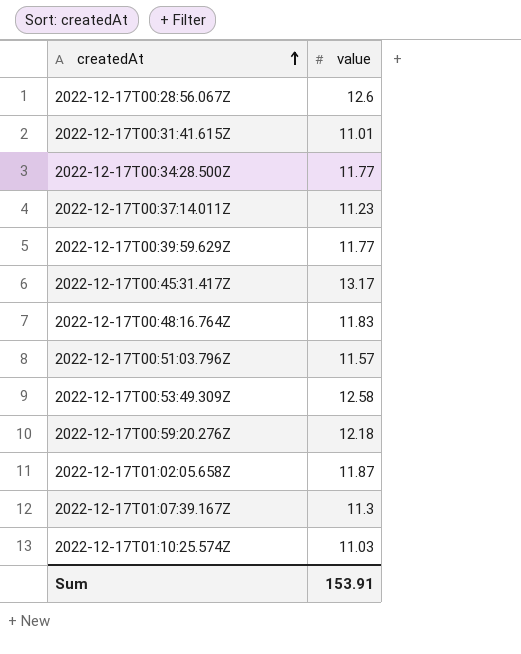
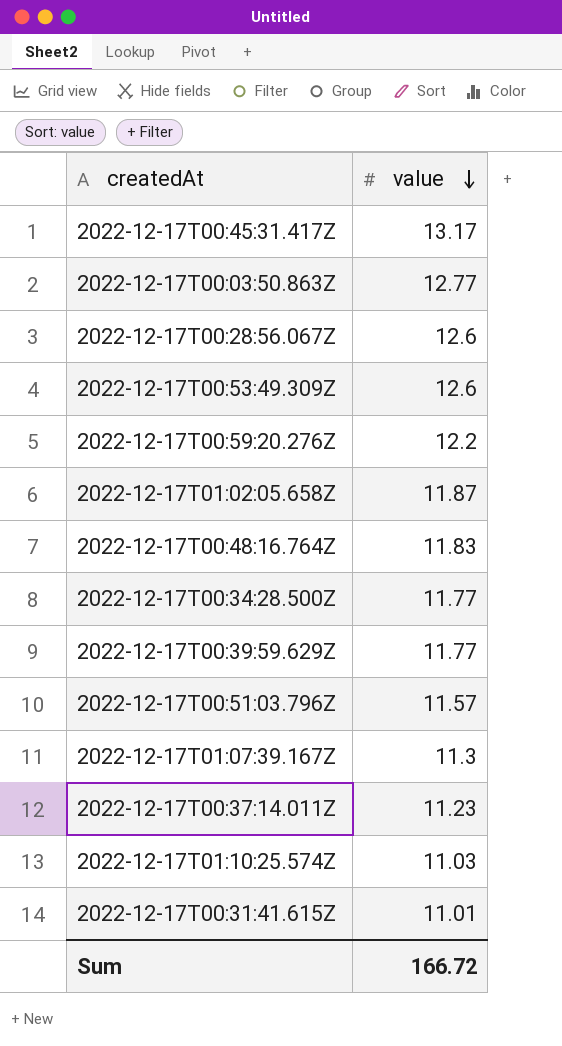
row order: createdAt ascending -> value descending
row 2022-12-17T00:03:50.863Z: none -> 12.77
2022-12-17T00:53:49.309Z | value: 12.58 -> 12.6
2022-12-17T00:59:20.276Z | value: 12.18 -> 12.2
Sum | value: 153.91 -> 166.72

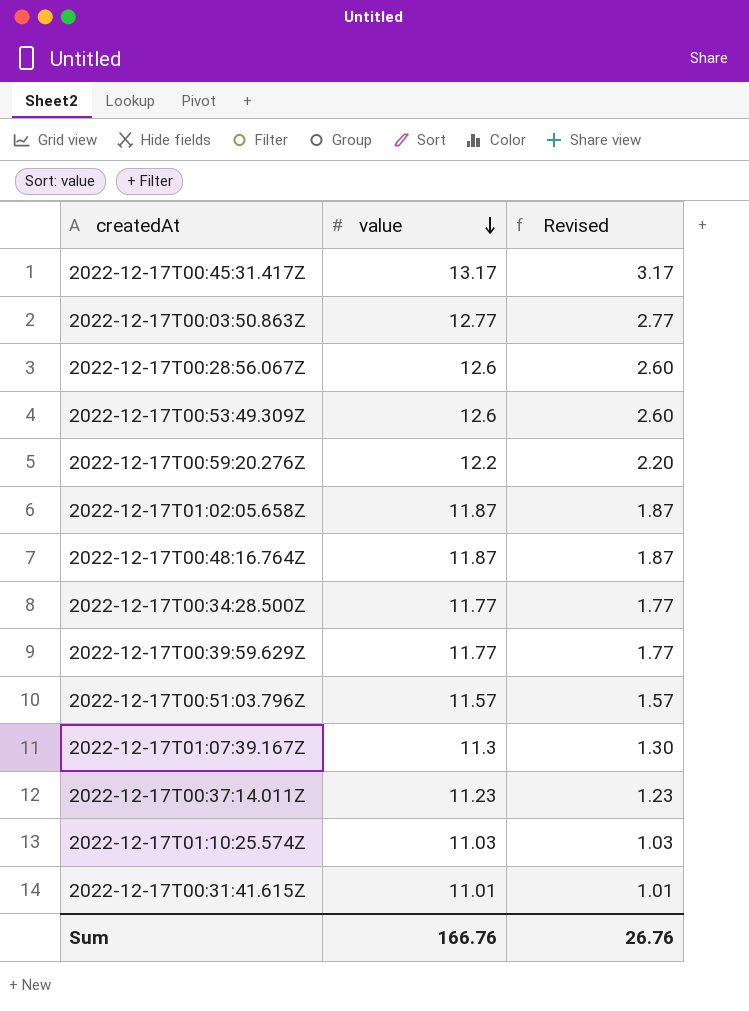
column Revised | formula: none -> [value] - 10
2022-12-17T00:48:16.764Z | value: 11.83 -> 11.87
Sum | value: 166.72 -> 166.76

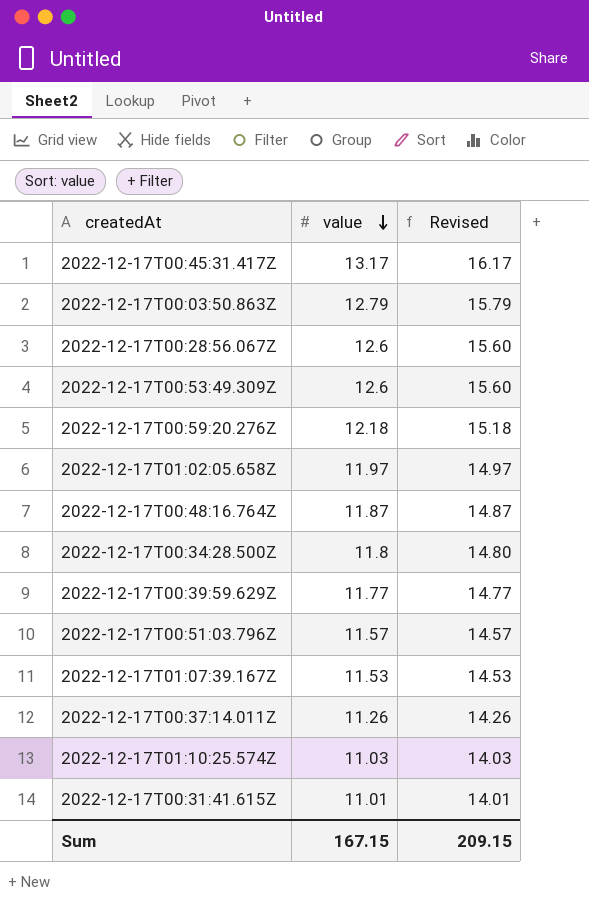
column Revised | formula: [value] - 10 -> [value] + 3
2022-12-17T00:03:50.863Z | value: 12.77 -> 12.79
2022-12-17T00:59:20.276Z | value: 12.2 -> 12.18
2022-12-17T01:02:05.658Z | value: 11.87 -> 11.97
2022-12-17T00:34:28.500Z | value: 11.77 -> 11.8
2022-12-17T01:07:39.167Z | value: 11.3 -> 11.53
2022-12-17T00:37:14.011Z | value: 11.23 -> 11.26
Sum | value: 166.76 -> 167.15
Sum | Revised: 26.76 -> 209.15

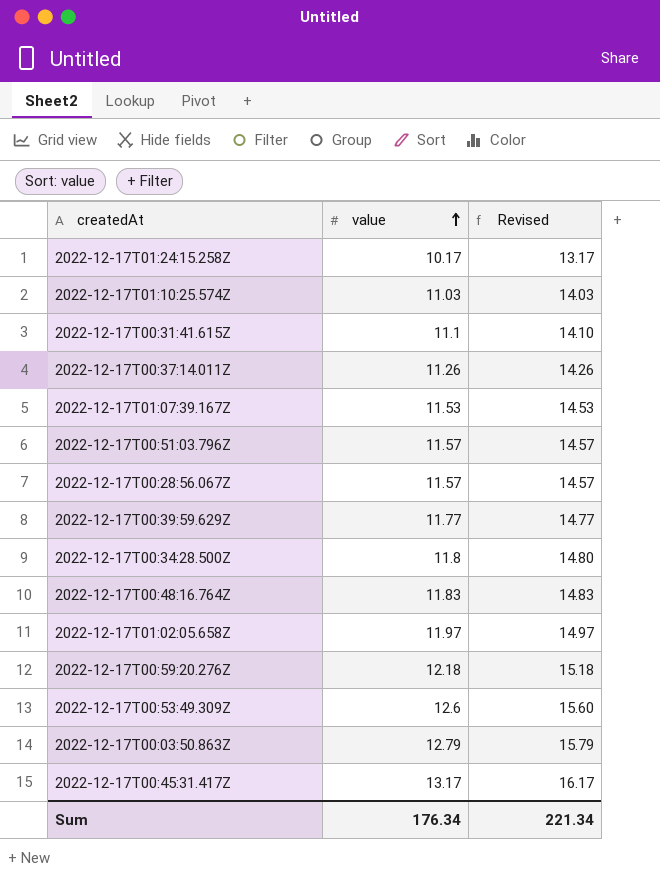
row order: value descending -> value ascending
row 2022-12-17T01:24:15.258Z: none -> 10.17 | 13.17
2022-12-17T00:31:41.615Z | value: 11.01 -> 11.1
2022-12-17T00:31:41.615Z | Revised: 14.01 -> 14.10
2022-12-17T00:28:56.067Z | value: 12.6 -> 11.57
2022-12-17T00:28:56.067Z | Revised: 15.60 -> 14.57
2022-12-17T00:48:16.764Z | value: 11.87 -> 11.83
2022-12-17T00:48:16.764Z | Revised: 14.87 -> 14.83
Sum | value: 167.15 -> 176.34
Sum | Revised: 209.15 -> 221.34

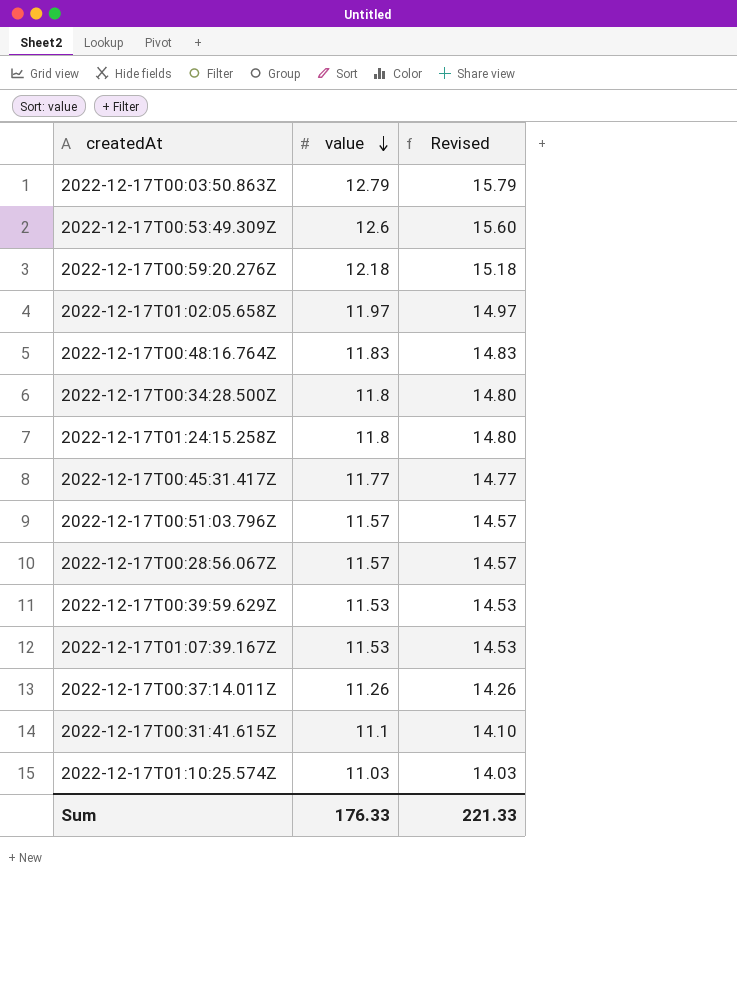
row order: value ascending -> value descending
2022-12-17T01:24:15.258Z | value: 10.17 -> 11.8
2022-12-17T01:24:15.258Z | Revised: 13.17 -> 14.80
2022-12-17T00:45:31.417Z | value: 13.17 -> 11.77
2022-12-17T00:45:31.417Z | Revised: 16.17 -> 14.77
2022-12-17T00:39:59.629Z | value: 11.77 -> 11.53
2022-12-17T00:39:59.629Z | Revised: 14.77 -> 14.53
Sum | value: 176.34 -> 176.33
Sum | Revised: 221.34 -> 221.33

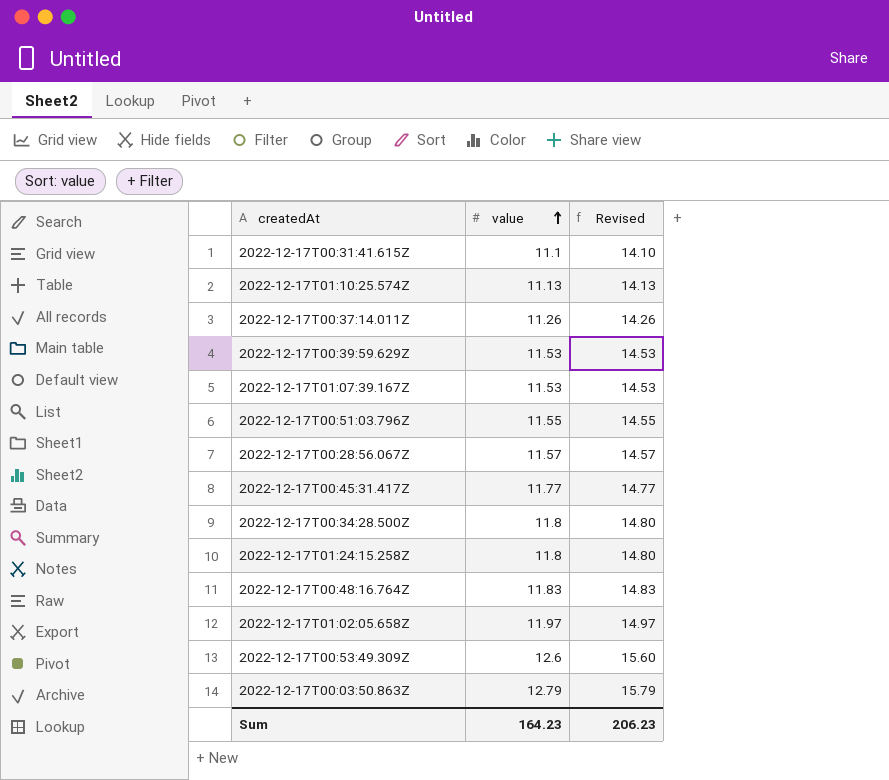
row order: value descending -> value ascending
row 2022-12-17T00:59:20.276Z: 12.18 | 15.18 -> none
2022-12-17T01:10:25.574Z | value: 11.03 -> 11.13
2022-12-17T01:10:25.574Z | Revised: 14.03 -> 14.13
2022-12-17T00:51:03.796Z | value: 11.57 -> 11.55
2022-12-17T00:51:03.796Z | Revised: 14.57 -> 14.55
Sum | value: 176.33 -> 164.23
Sum | Revised: 221.33 -> 206.23

